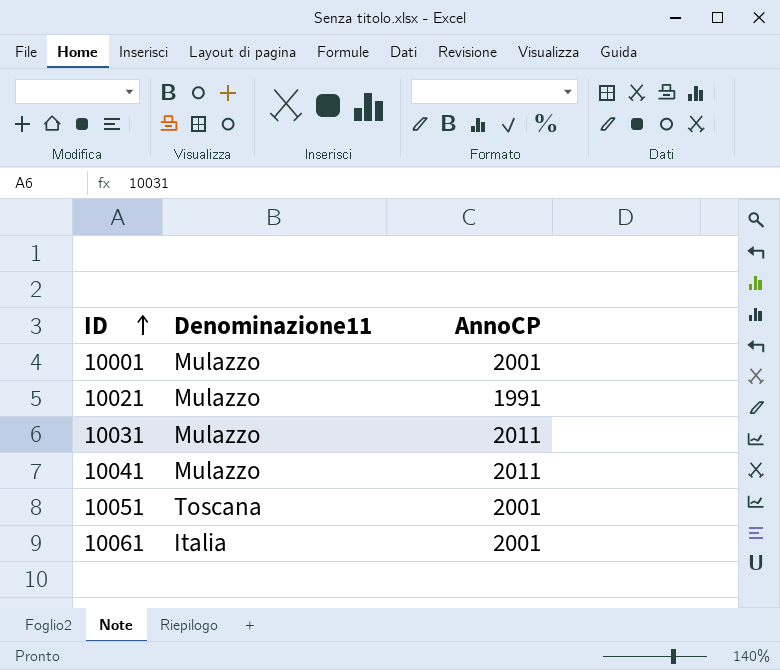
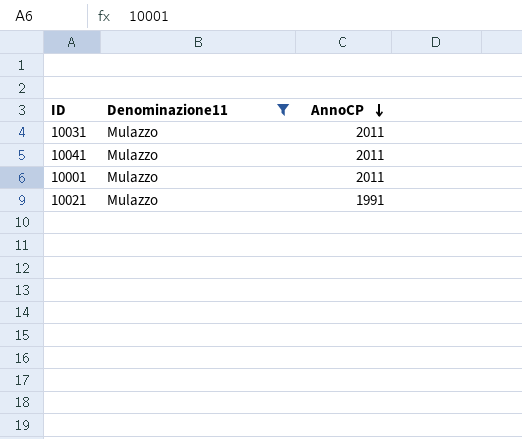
filter: none -> Denominazione11 = Mulazzo
row order: ID ascending -> AnnoCP descending
10001 | AnnoCP: 2001 -> 2011

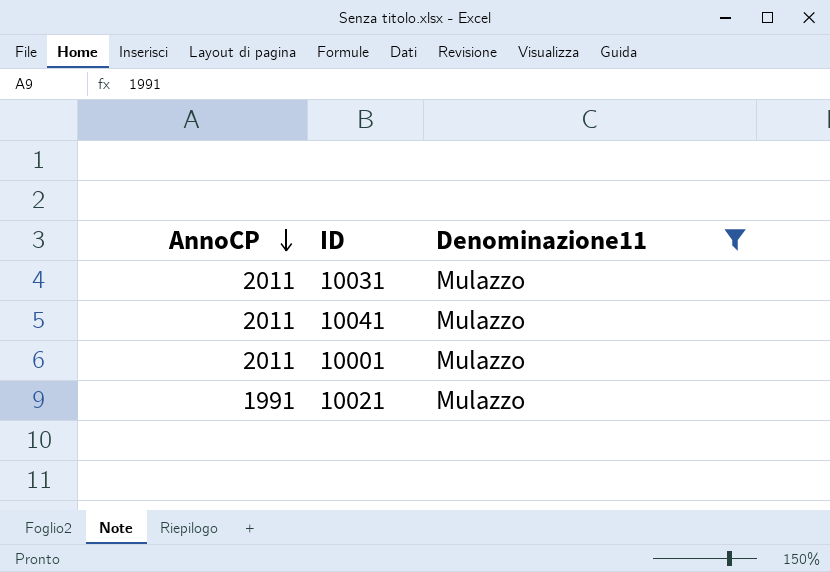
column AnnoCP | position: 3 -> 1

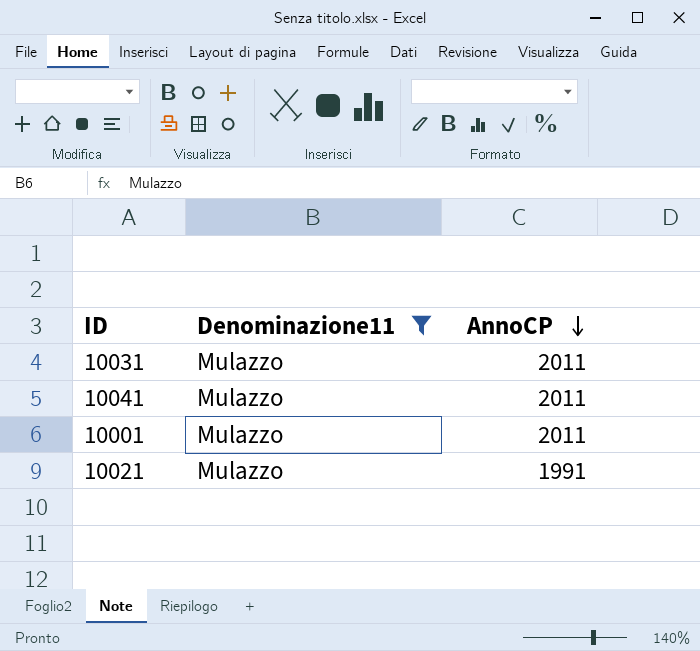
column AnnoCP | position: 1 -> 3

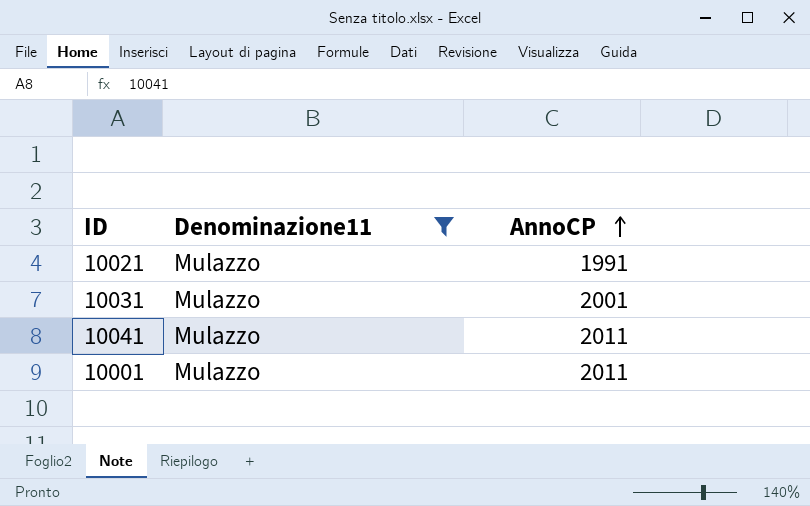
row order: AnnoCP descending -> AnnoCP ascending
10031 | AnnoCP: 2011 -> 2001

